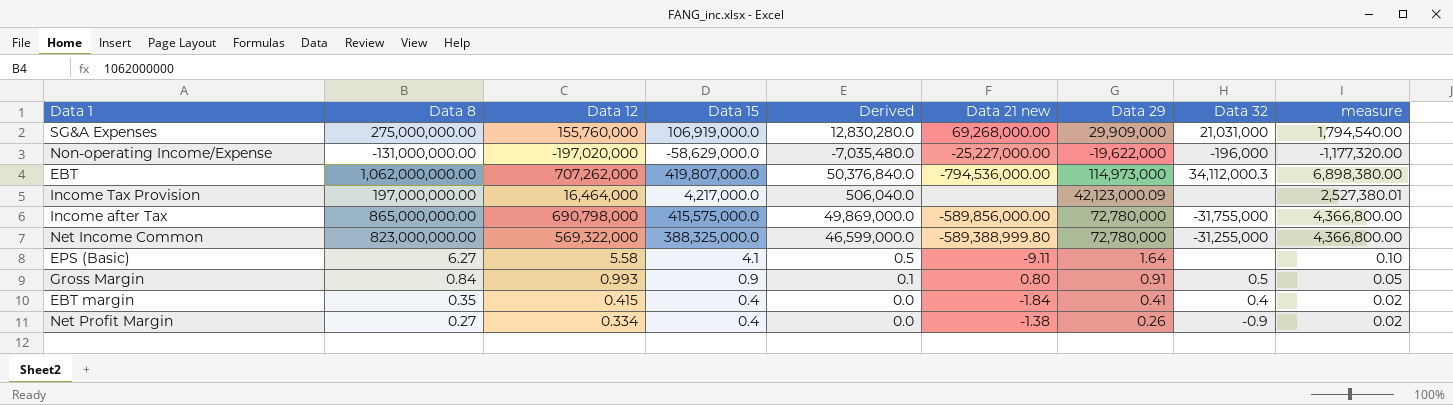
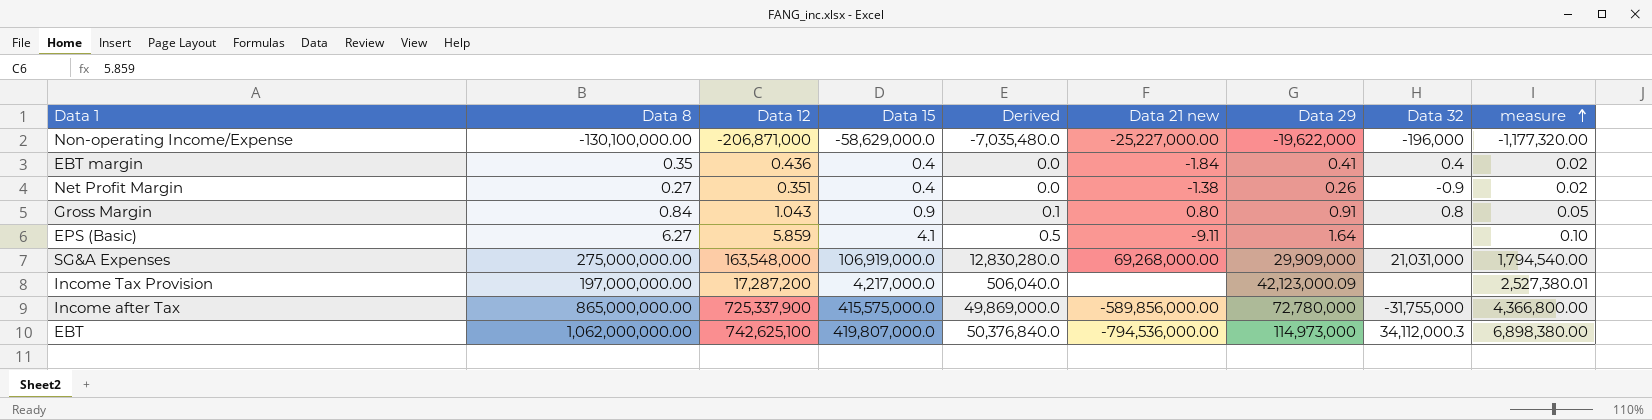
row order: none -> measure ascending
row Net Income Common: 823,000,000.00 | 569,322,000 | 388,325,000.0 | 46,599,000.0 | -589,388,999.80 | 72,780,000 | -31,255,000 | 4,366,800.00 -> none
Non-operating Income/Expense | Data 8: -131,000,000.00 -> -130,100,000.00
Non-operating Income/Expense | Data 12: -197,020,000 -> -206,871,000
EBT margin | Data 12: 0.415 -> 0.436
Net Profit Margin | Data 12: 0.334 -> 0.351
Gross Margin | Data 12: 0.993 -> 1.043
Gross Margin | Data 32: 0.5 -> 0.8
EPS (Basic) | Data 12: 5.58 -> 5.859
SG&A Expenses | Data 12: 155,760,000 -> 163,548,000
Income Tax Provision | Data 12: 16,464,000 -> 17,287,200
Income after Tax | Data 12: 690,798,000 -> 725,337,900
EBT | Data 12: 707,262,000 -> 742,625,100

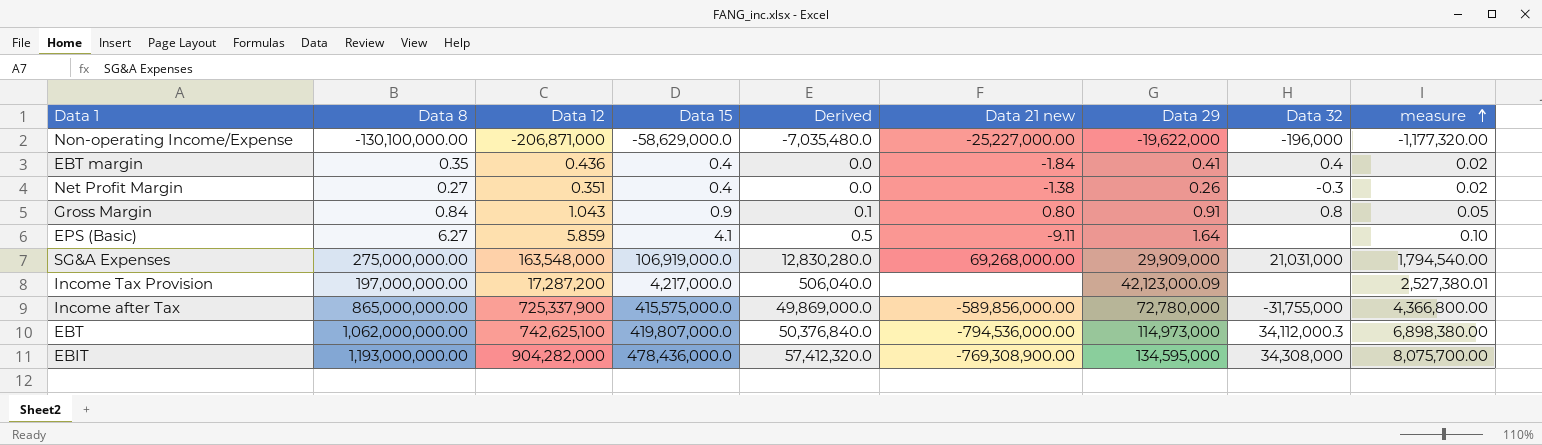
Net Profit Margin | Data 32: -0.9 -> -0.3
row EBIT: none -> 1,193,000,000.00 | 904,282,000 | 478,436,000.0 | 57,412,320.0 | -769,308,900.00 | 134,595,000 | 34,308,000 | 8,075,700.00

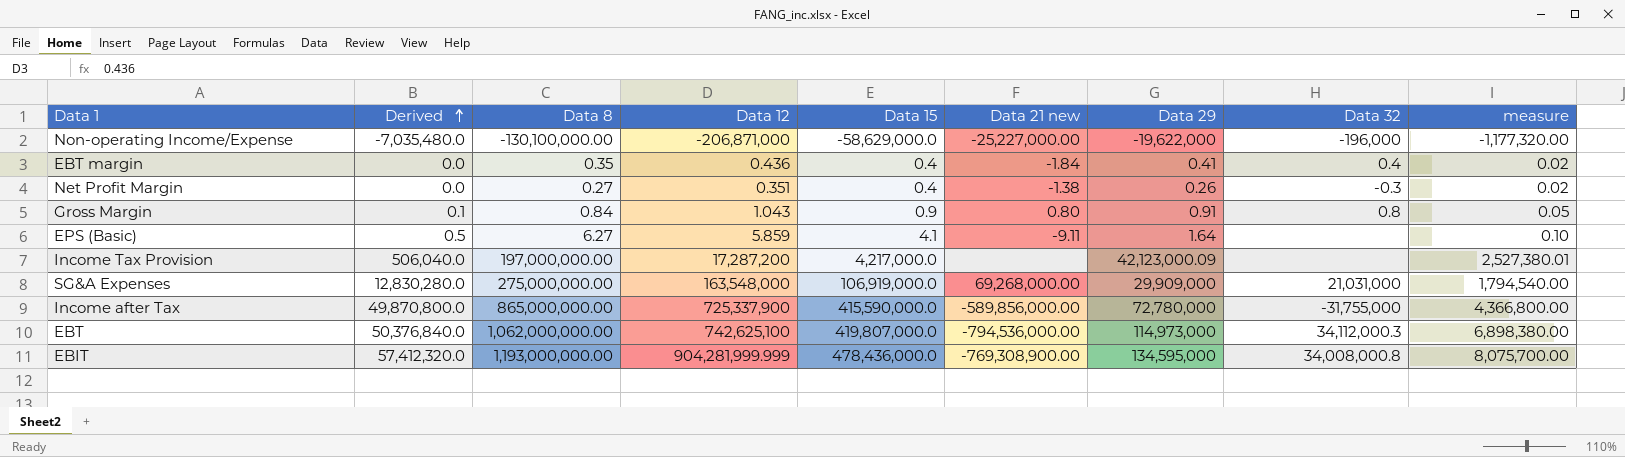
row order: measure ascending -> Derived ascending
column Derived | position: 5 -> 2
Income after Tax | Derived: 49,869,000.0 -> 49,870,800.0
Income after Tax | Data 15: 415,575,000.0 -> 415,590,000.0
EBIT | Data 12: 904,282,000 -> 904,281,999.999
EBIT | Data 32: 34,308,000 -> 34,008,000.8

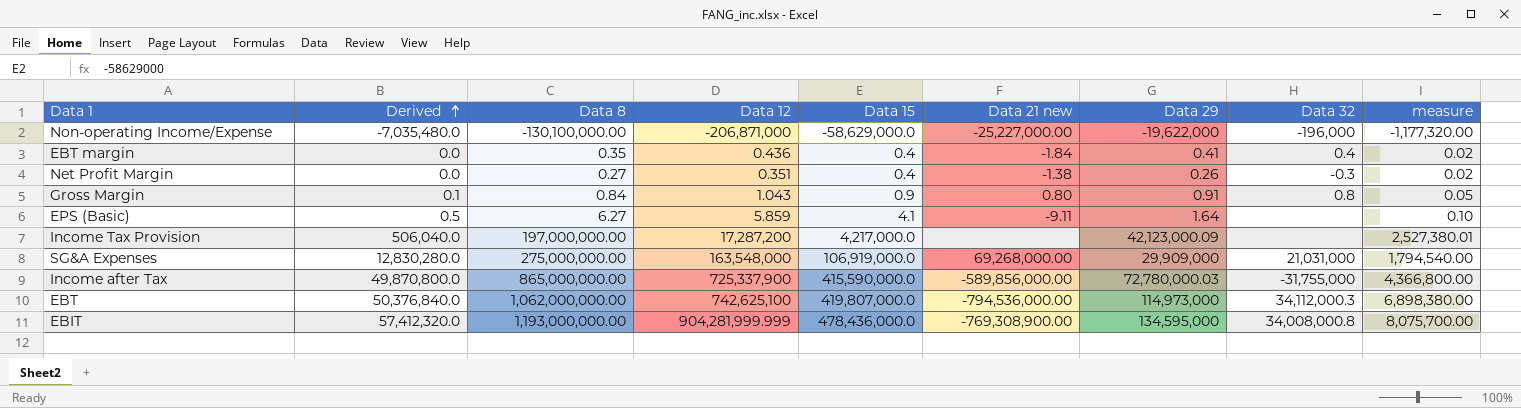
Income after Tax | Data 29: 72,780,000 -> 72,780,000.03

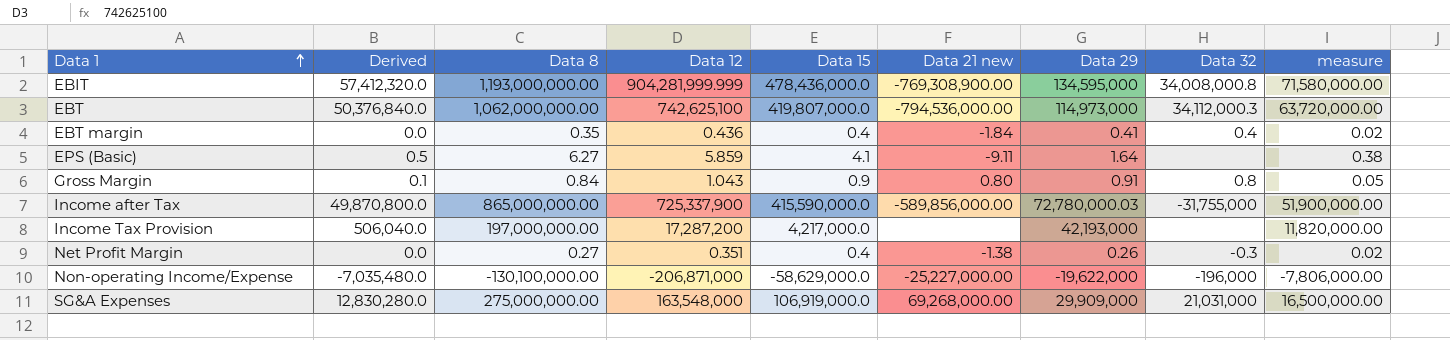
row order: Derived ascending -> Data 1 ascending
column measure | formula: [Data 29] * 0.06 -> [Data 8] * 0.06
Income Tax Provision | Data 29: 42,123,000.09 -> 42,193,000

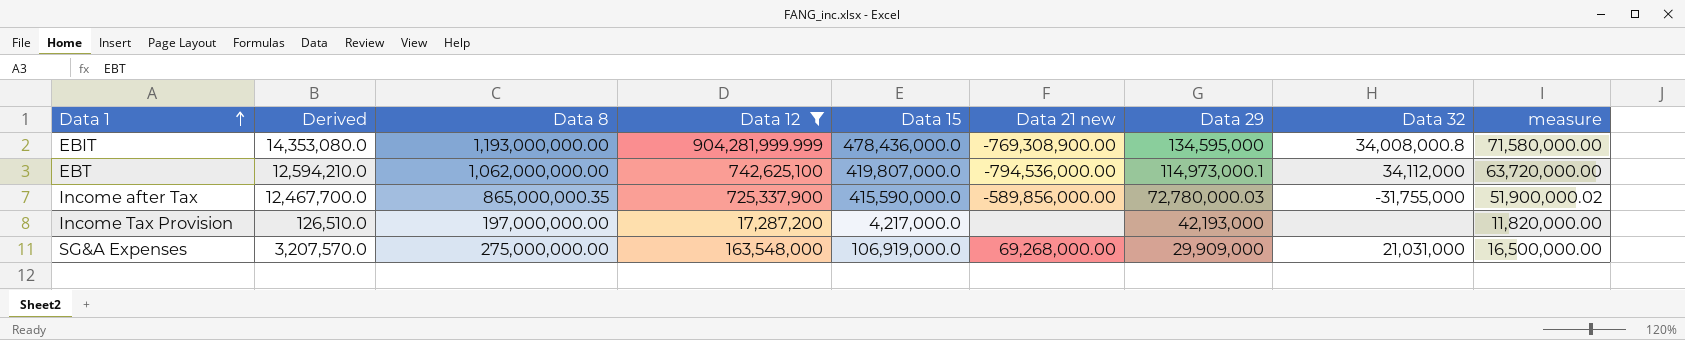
filter: none -> Data 12 >= 17,287,200
column Derived | formula: [Data 15] * 0.12 -> [Data 15] * 0.03
EBT | Data 29: 114,973,000 -> 114,973,000.1
EBT | Data 32: 34,112,000.3 -> 34,112,000
Income after Tax | Data 8: 865,000,000.00 -> 865,000,000.35
Income after Tax | measure: 51,900,000.00 -> 51,900,000.02

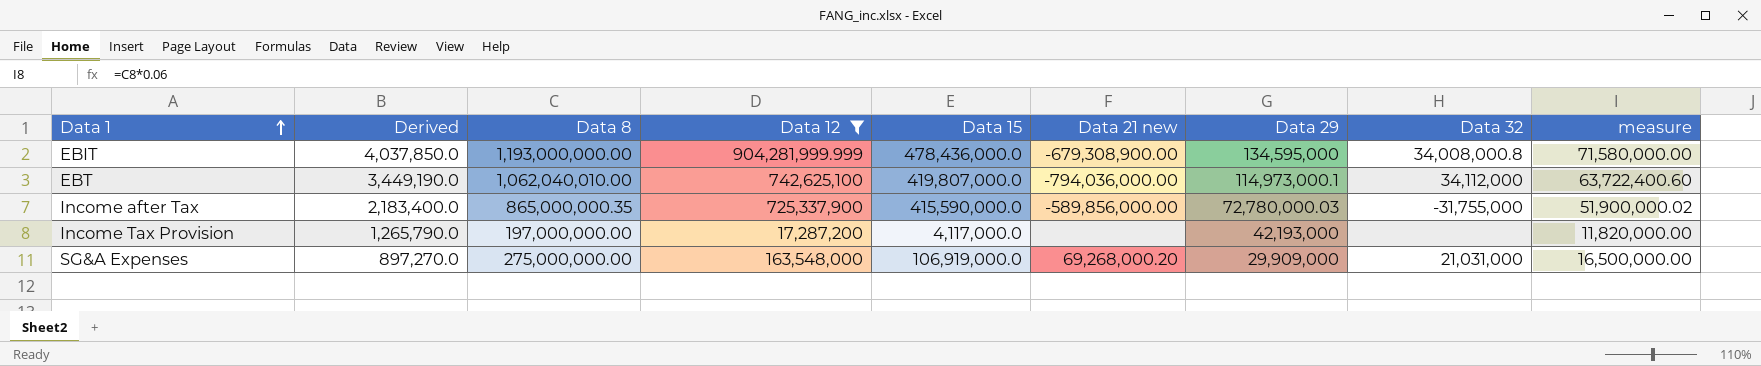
column Derived | formula: [Data 15] * 0.03 -> [Data 29] * 0.03
EBIT | Data 21 new: -769,308,900.00 -> -679,308,900.00
EBT | Data 8: 1,062,000,000.00 -> 1,062,040,010.00
EBT | Data 21 new: -794,536,000.00 -> -794,036,000.00
EBT | measure: 63,720,000.00 -> 63,722,400.60
Income Tax Provision | Data 15: 4,217,000.0 -> 4,117,000.0
SG&A Expenses | Data 21 new: 69,268,000.00 -> 69,268,000.20

